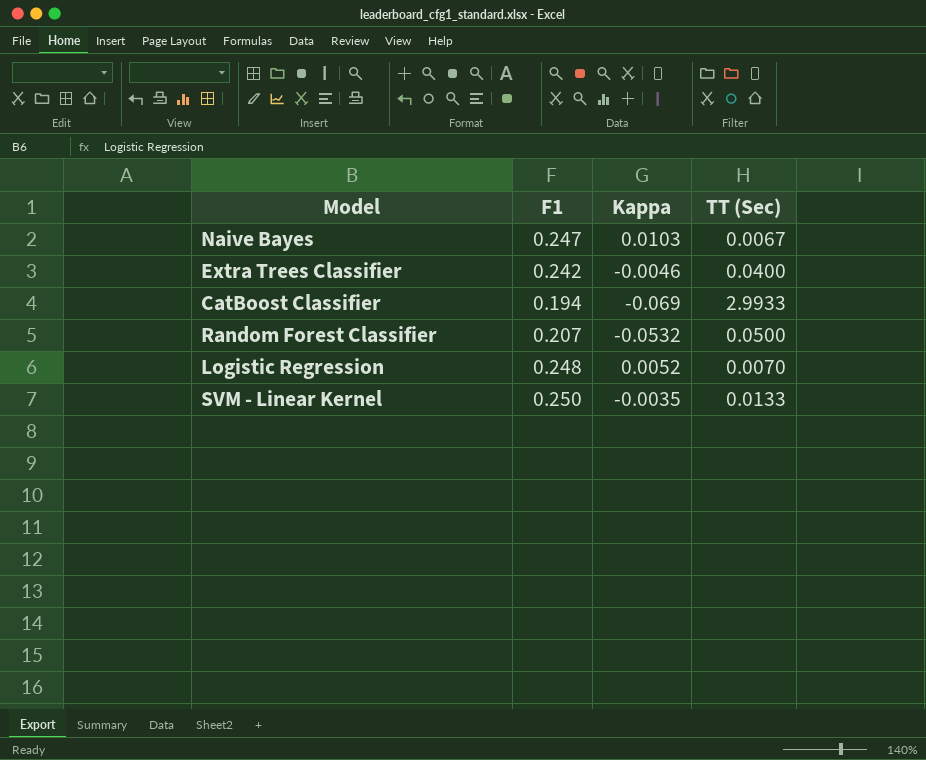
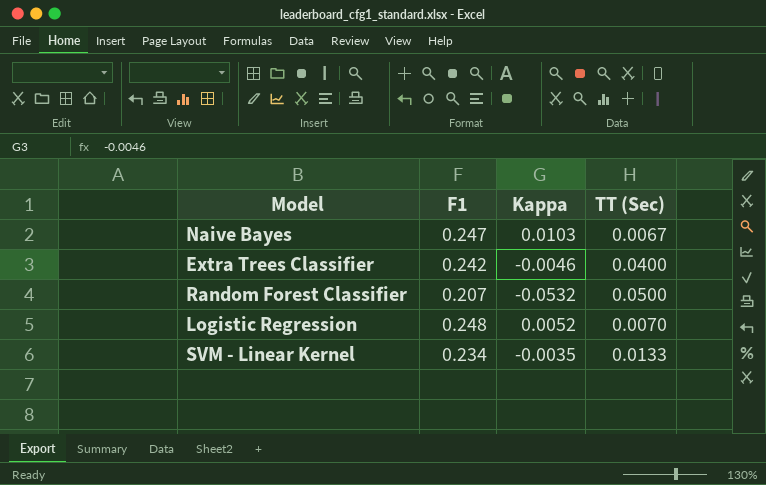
row CatBoost Classifier: 0.194 | -0.069 | 2.9933 -> none
SVM - Linear Kernel | F1: 0.250 -> 0.234

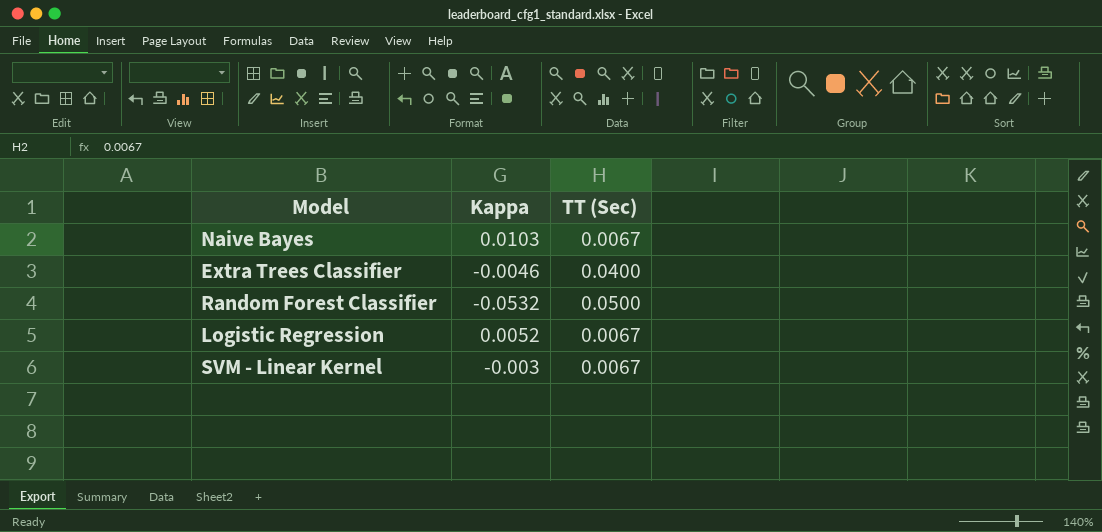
column F1 | position: 2 -> none
Logistic Regression | TT (Sec): 0.0070 -> 0.0067
SVM - Linear Kernel | Kappa: -0.0035 -> -0.003
SVM - Linear Kernel | TT (Sec): 0.0133 -> 0.0067

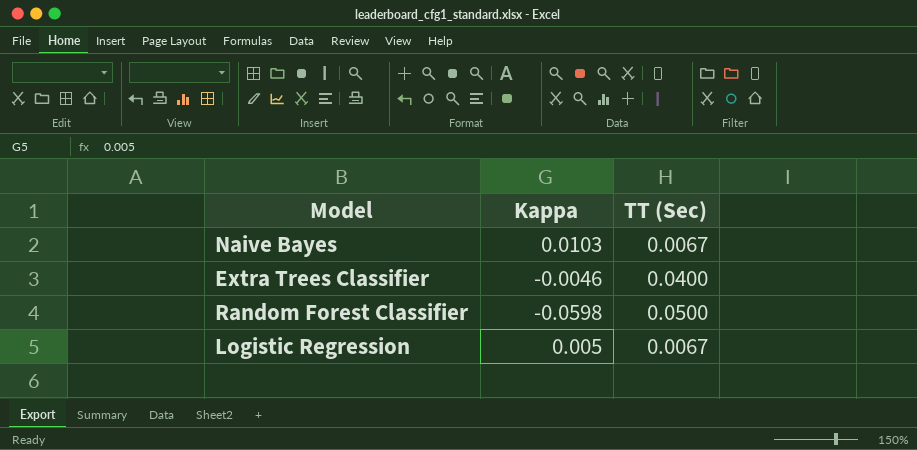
row SVM - Linear Kernel: -0.003 | 0.0067 -> none
Random Forest Classifier | Kappa: -0.0532 -> -0.0598
Logistic Regression | Kappa: 0.0052 -> 0.005

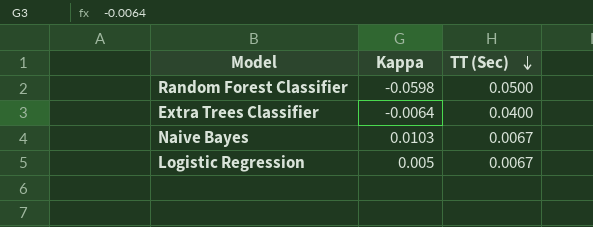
row order: none -> TT (Sec) descending
Extra Trees Classifier | Kappa: -0.0046 -> -0.0064

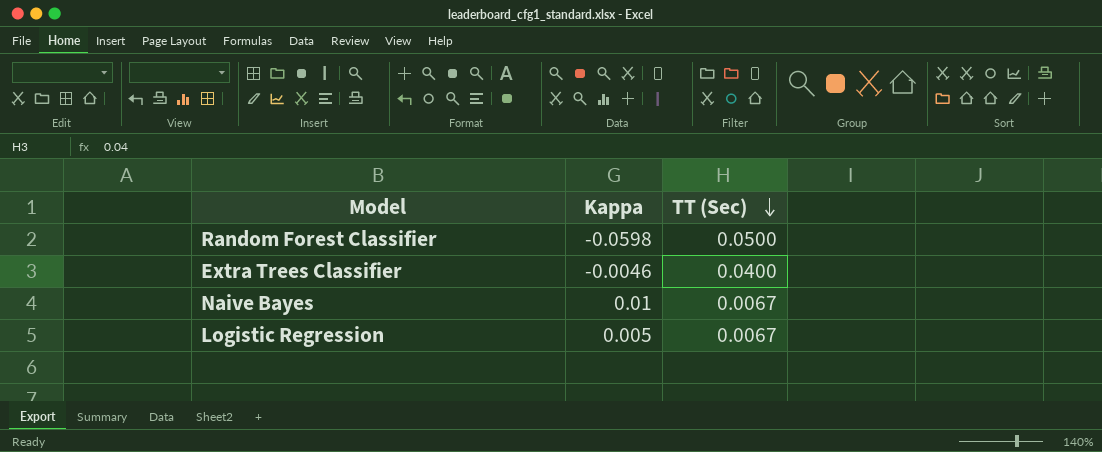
Extra Trees Classifier | Kappa: -0.0064 -> -0.0046
Naive Bayes | Kappa: 0.0103 -> 0.01

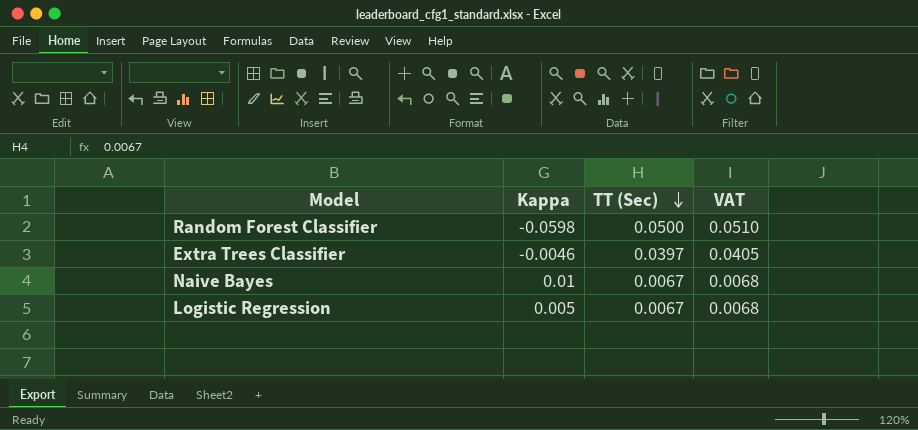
column VAT | formula: none -> [TT (Sec)] * 1.02
Extra Trees Classifier | TT (Sec): 0.0400 -> 0.0397

